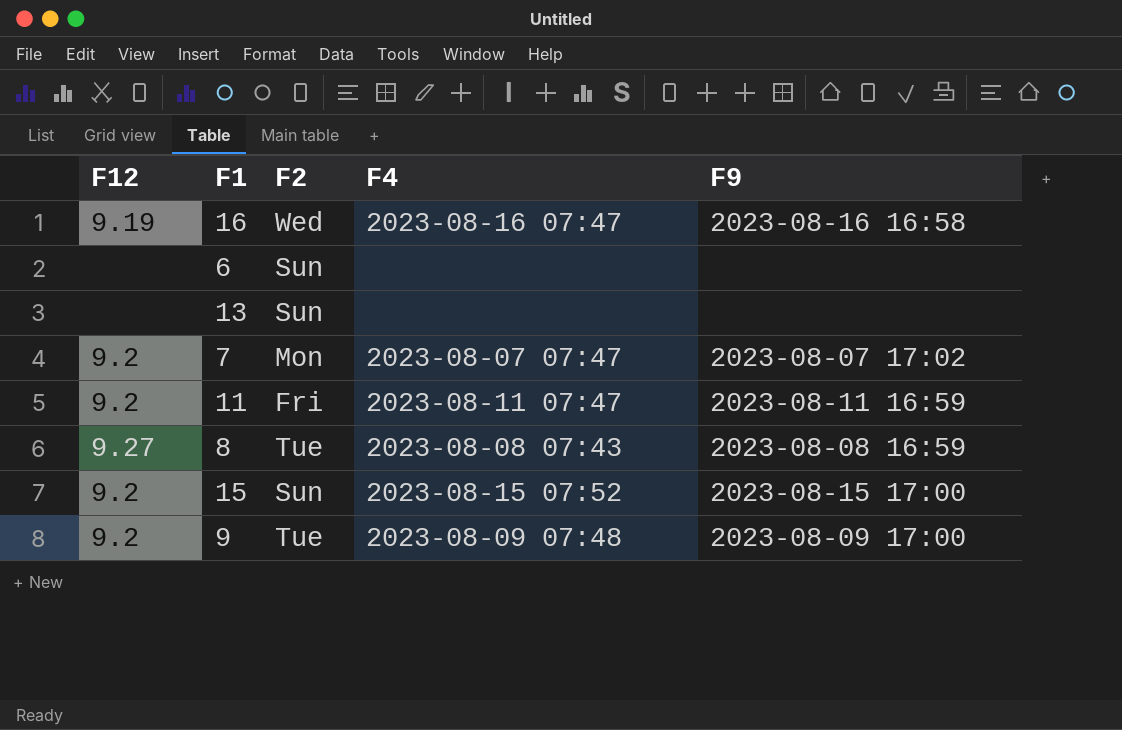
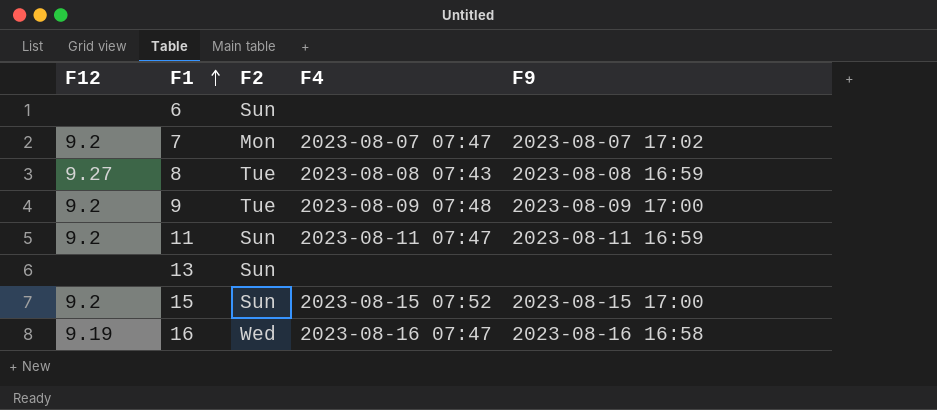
row order: none -> F1 ascending
11 | F2: Fri -> Sun

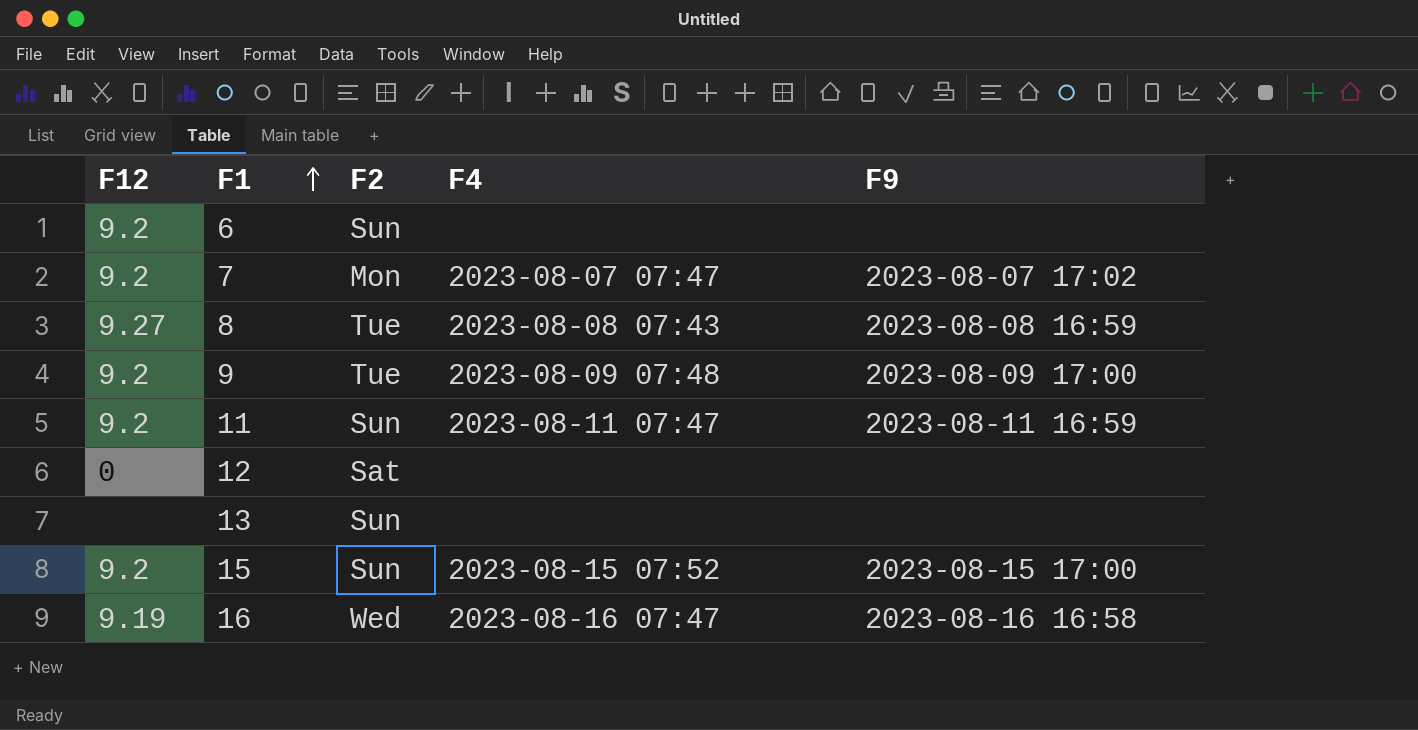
6 | F12: none -> 9.2
row 12: none -> 0 | Sat | none | none

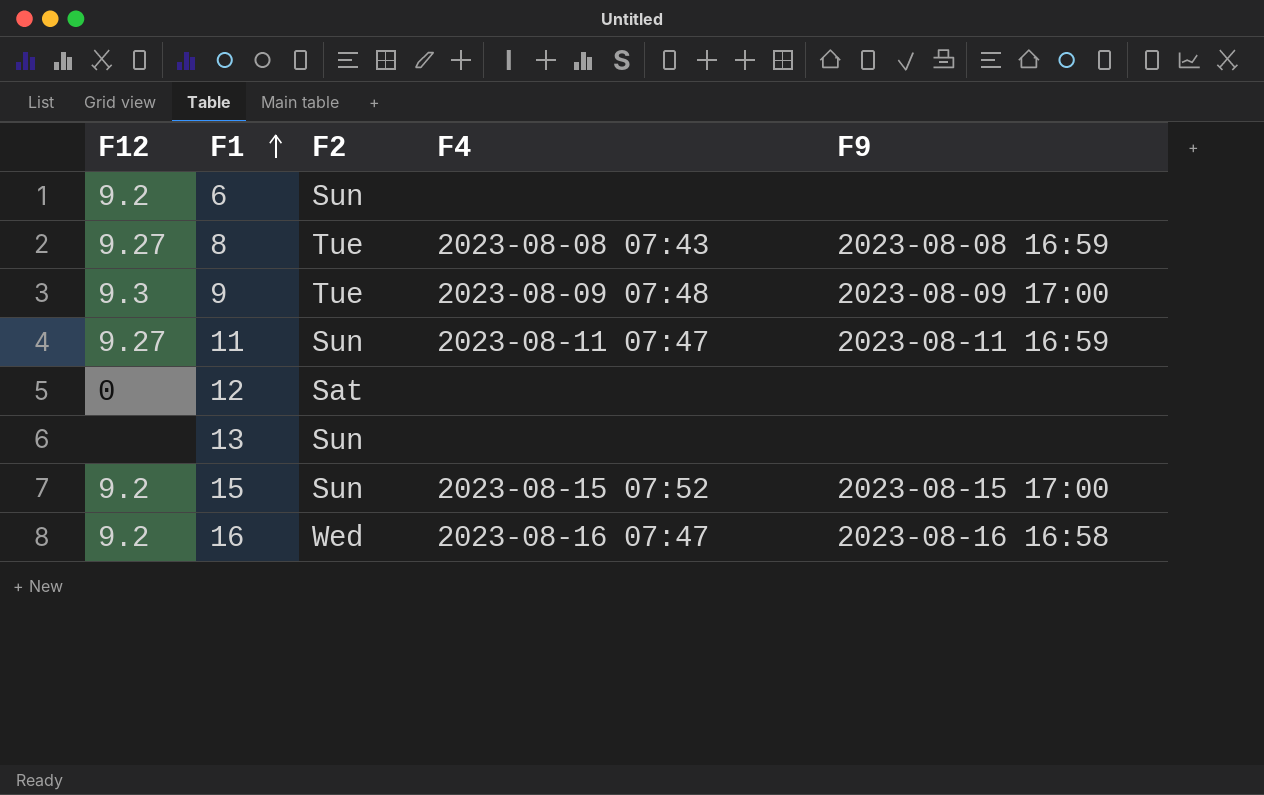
row 7: 9.2 | Mon | 2023-08-07 07:47 | 2023-08-07 17:02 -> none
9 | F12: 9.2 -> 9.3
11 | F12: 9.2 -> 9.27
16 | F12: 9.19 -> 9.2

